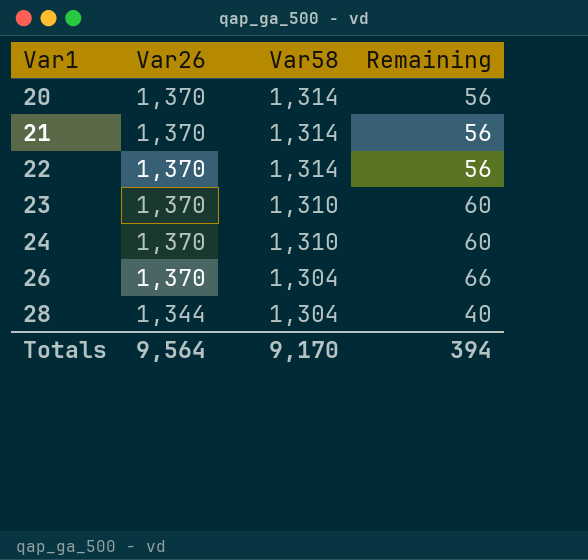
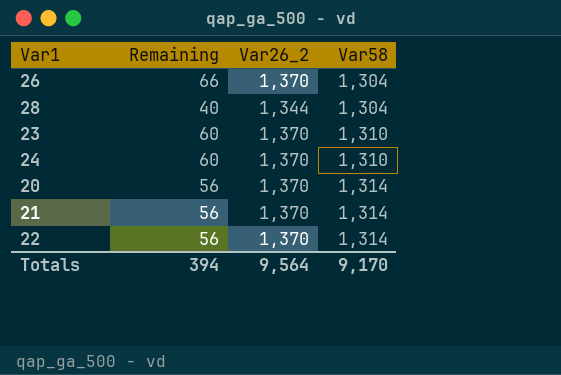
row order: Var1 ascending -> Var58 ascending
column Remaining | position: 4 -> 2
column name: Var26 -> Var26_2

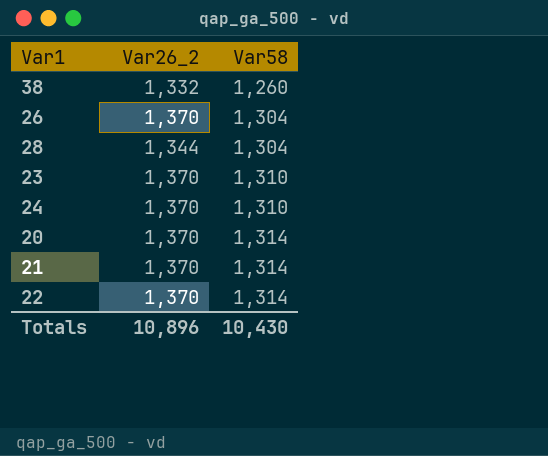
column Remaining | formula: [Var26_2] - [Var58] -> none
row 38: none -> 1,332 | 1,260
Totals | Var26_2: 9,564 -> 10,896
Totals | Var58: 9,170 -> 10,430

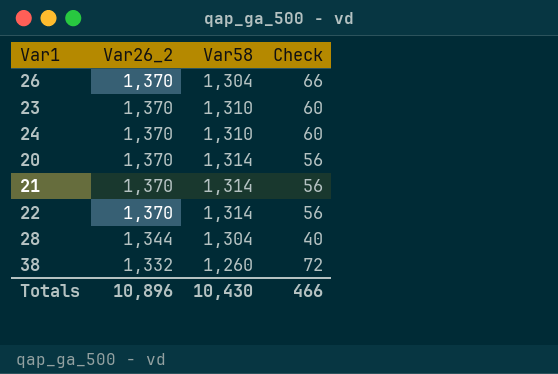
row order: Var58 ascending -> Var26_2 descending
column Check | formula: none -> [Var26_2] - [Var58]

